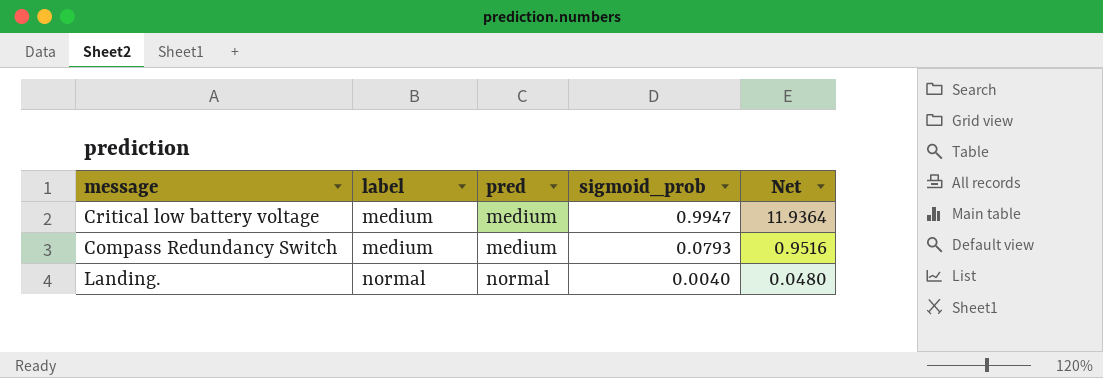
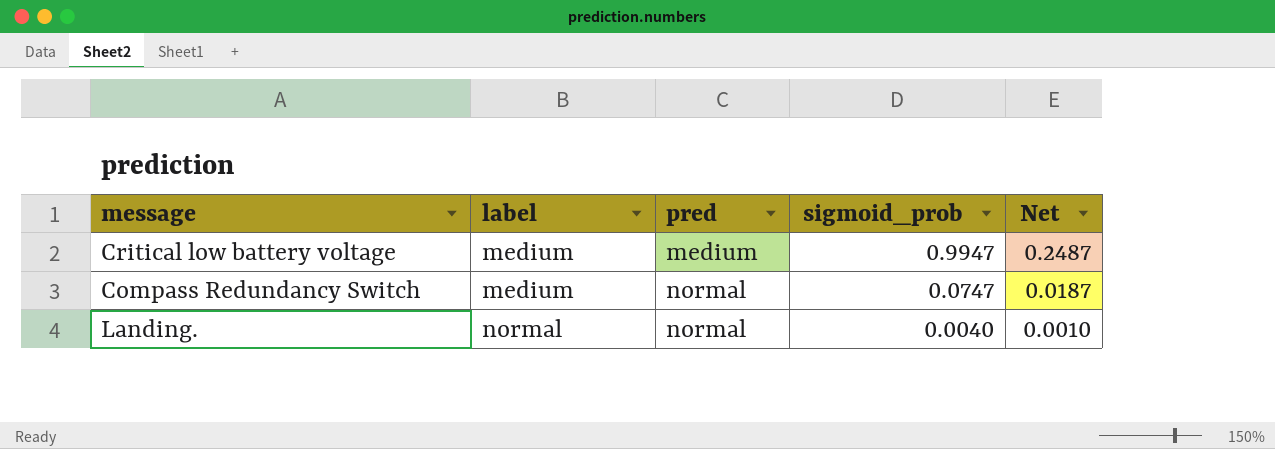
column Net | formula: [sigmoid_prob] * 12 -> [sigmoid_prob] * 0.25
Compass Redundancy Switch | pred: medium -> normal
Compass Redundancy Switch | sigmoid_prob: 0.0793 -> 0.0747

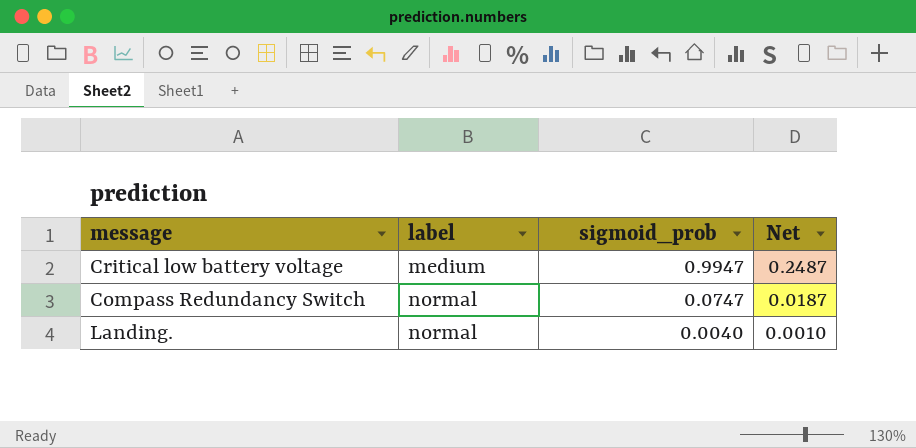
column pred | position: 3 -> none
Compass Redundancy Switch | label: medium -> normal

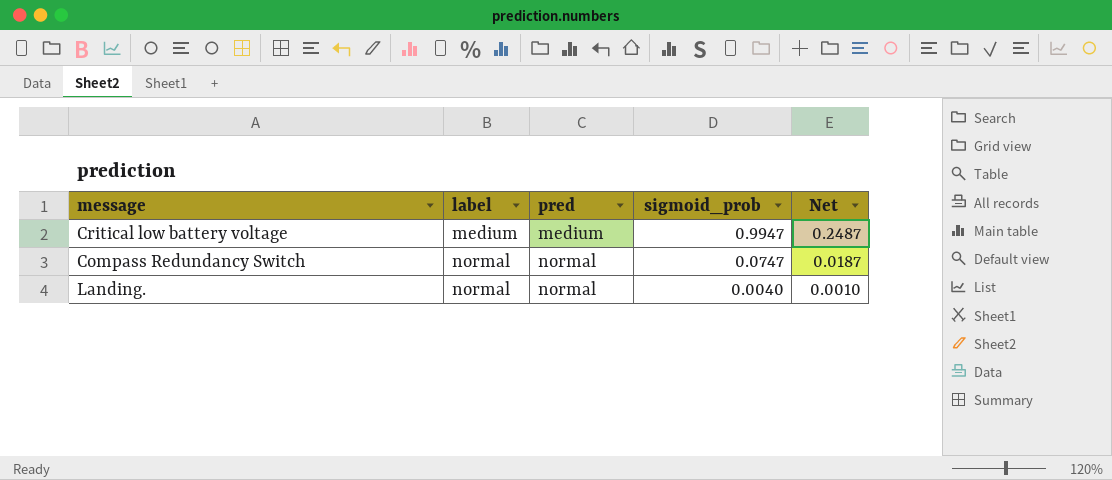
column pred | position: none -> 3

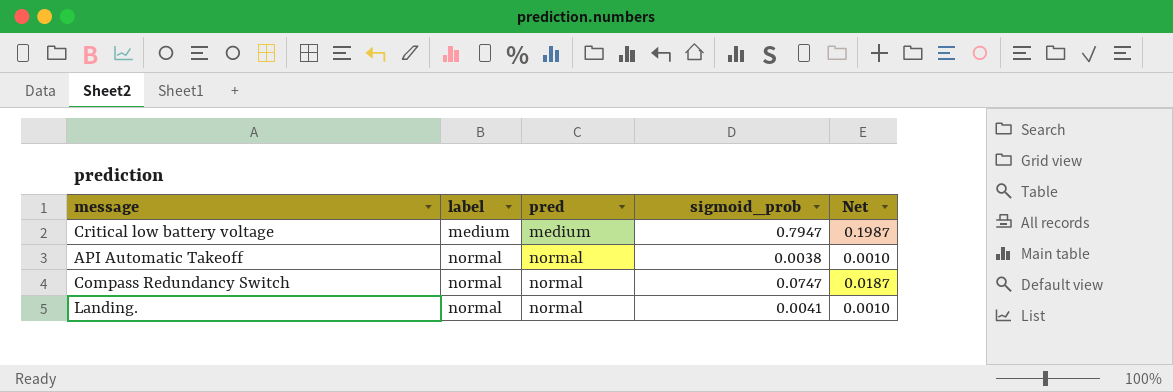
Critical low battery voltage | sigmoid_prob: 0.9947 -> 0.7947
Critical low battery voltage | Net: 0.2487 -> 0.1987
row API Automatic Takeoff: none -> normal | normal | 0.0038 | 0.0010
Landing. | sigmoid_prob: 0.0040 -> 0.0041

